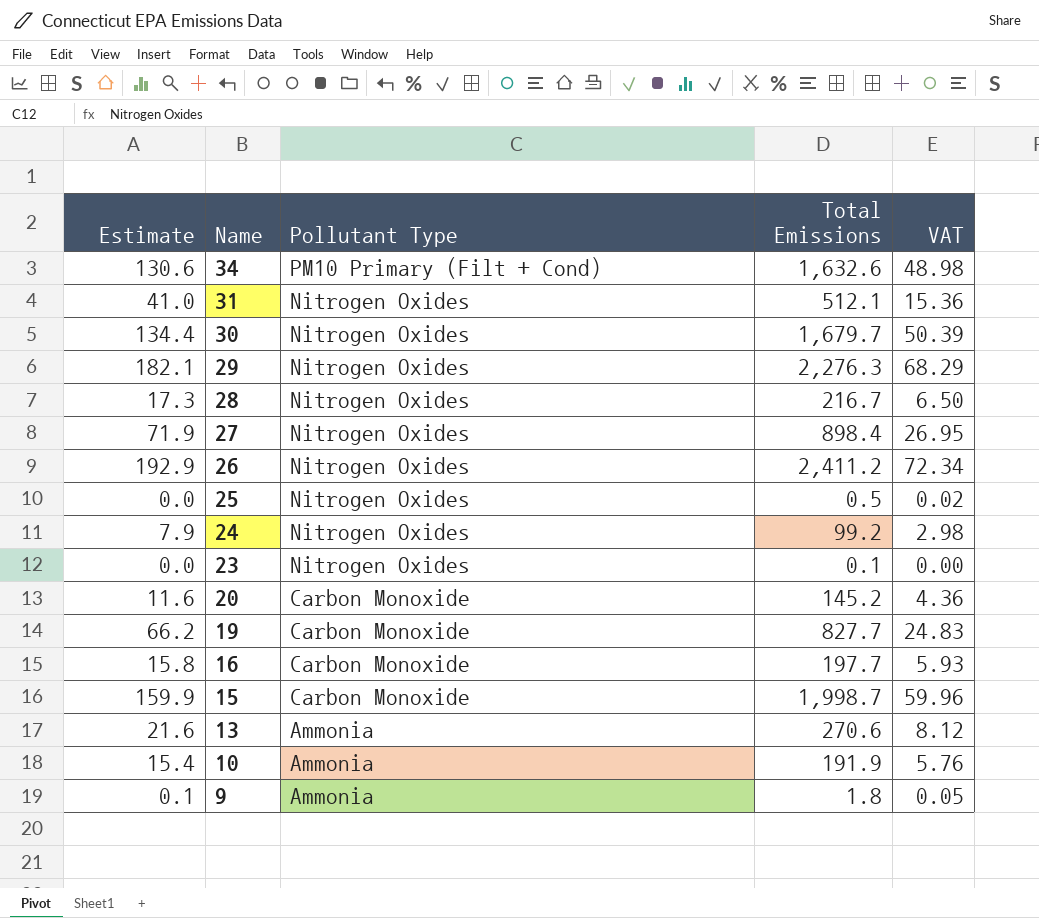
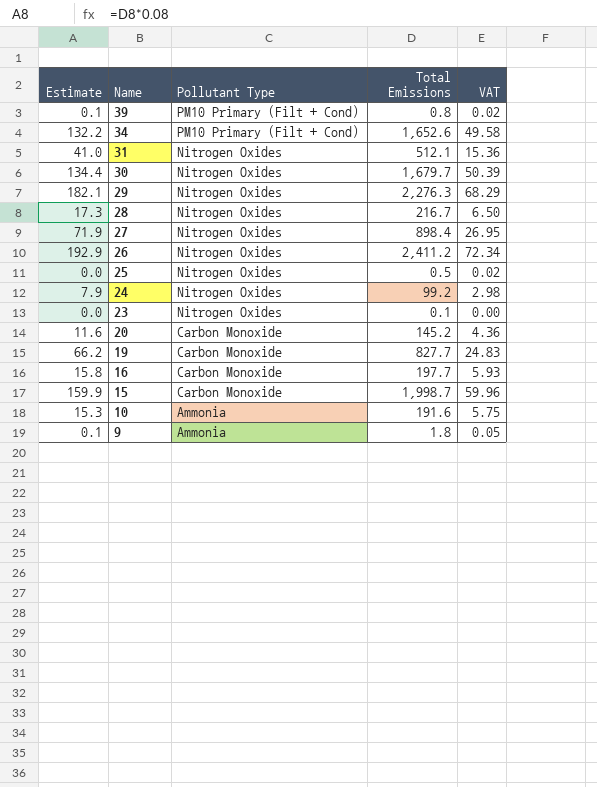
row 13: 21.6 | Ammonia | 270.6 | 8.12 -> none
row 39: none -> 0.1 | PM10 Primary (Filt + Cond) | 0.8 | 0.02
34 | Estimate: 130.6 -> 132.2
34 | Total Emissions: 1,632.6 -> 1,652.6
34 | VAT: 48.98 -> 49.58
10 | Estimate: 15.4 -> 15.3
10 | Total Emissions: 191.9 -> 191.6
10 | VAT: 5.76 -> 5.75

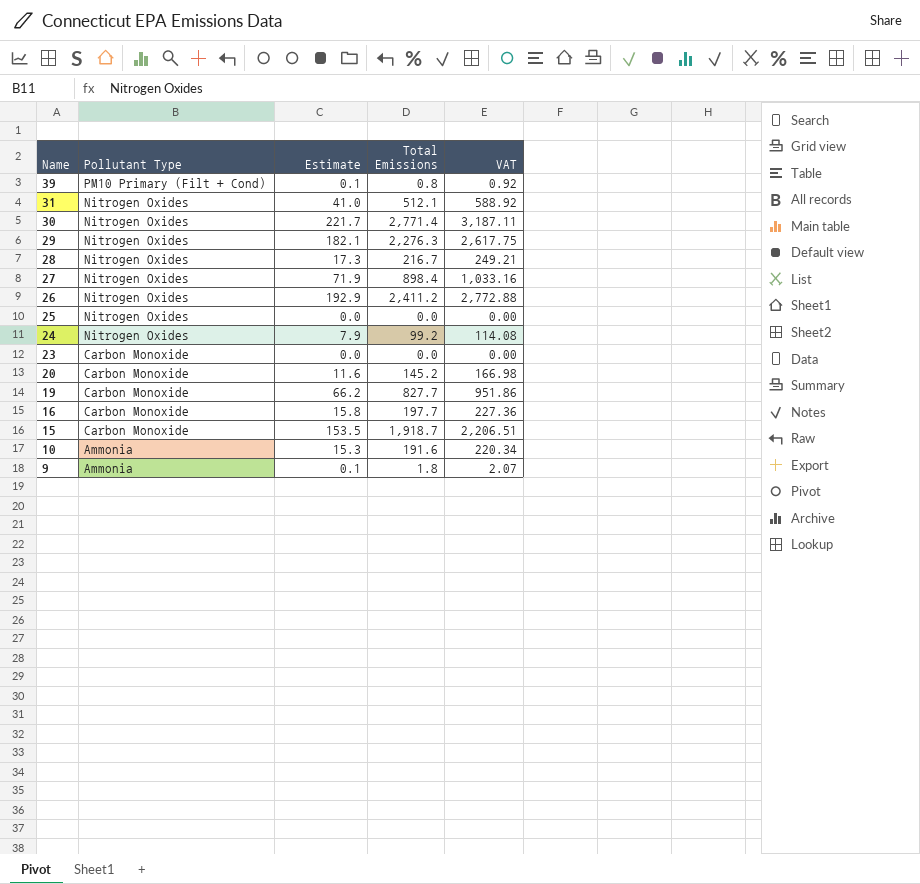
column Estimate | position: 1 -> 3
column VAT | formula: [Total Emissions] * 0.03 -> [Total Emissions] * 1.15
row 34: 132.2 | PM10 Primary (Filt + Cond) | 1,652.6 | 49.58 -> none
30 | Estimate: 134.4 -> 221.7
30 | Total Emissions: 1,679.7 -> 2,771.4
25 | Total Emissions: 0.5 -> 0.0
23 | Pollutant Type: Nitrogen Oxides -> Carbon Monoxide
23 | Total Emissions: 0.1 -> 0.0
15 | Estimate: 159.9 -> 153.5
15 | Total Emissions: 1,998.7 -> 1,918.7

